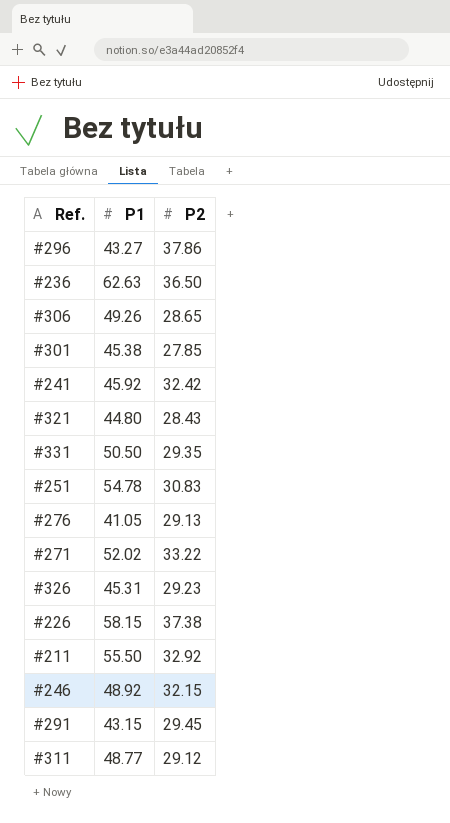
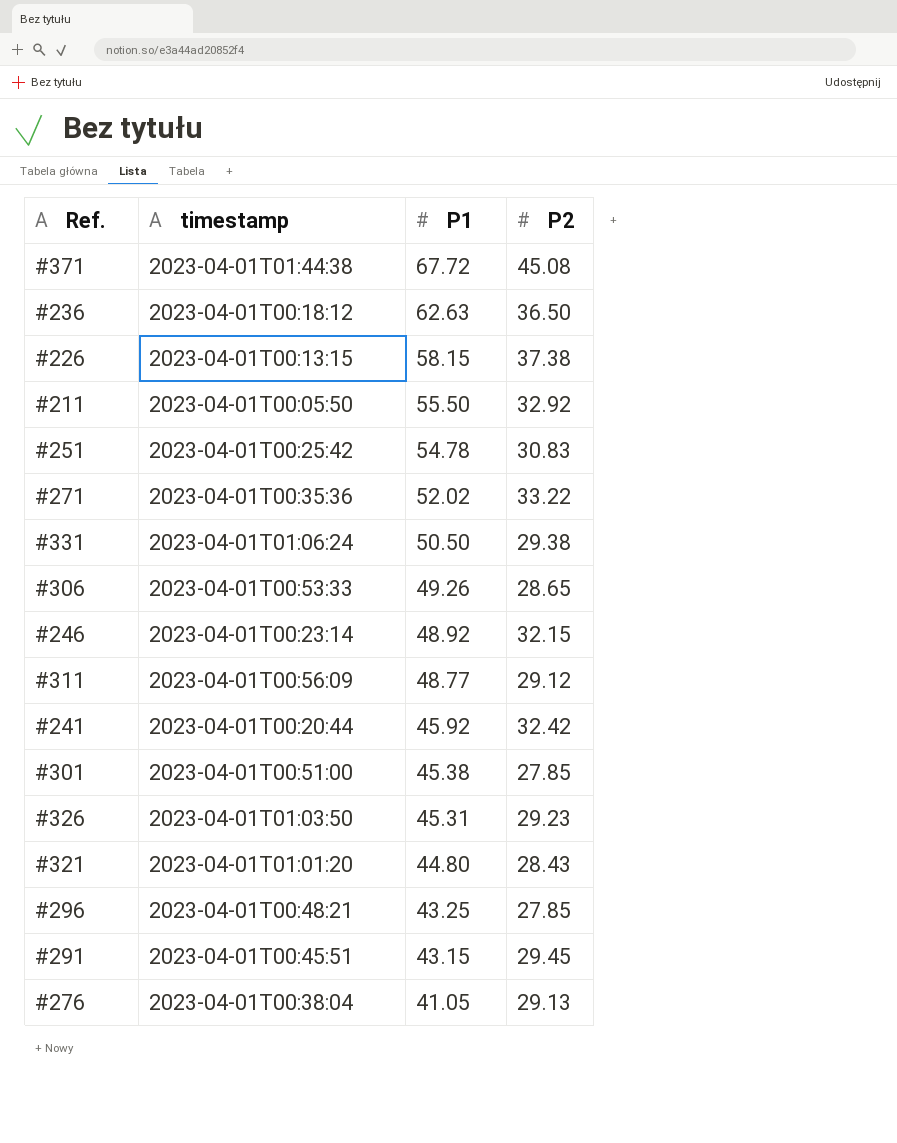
row order: none -> P1 descending
column timestamp | position: none -> 2
row #371: none -> 2023-04-01T01:44:38 | 67.72 | 45.08
#331 | P2: 29.35 -> 29.38
#296 | P1: 43.27 -> 43.25
#296 | P2: 37.86 -> 27.85

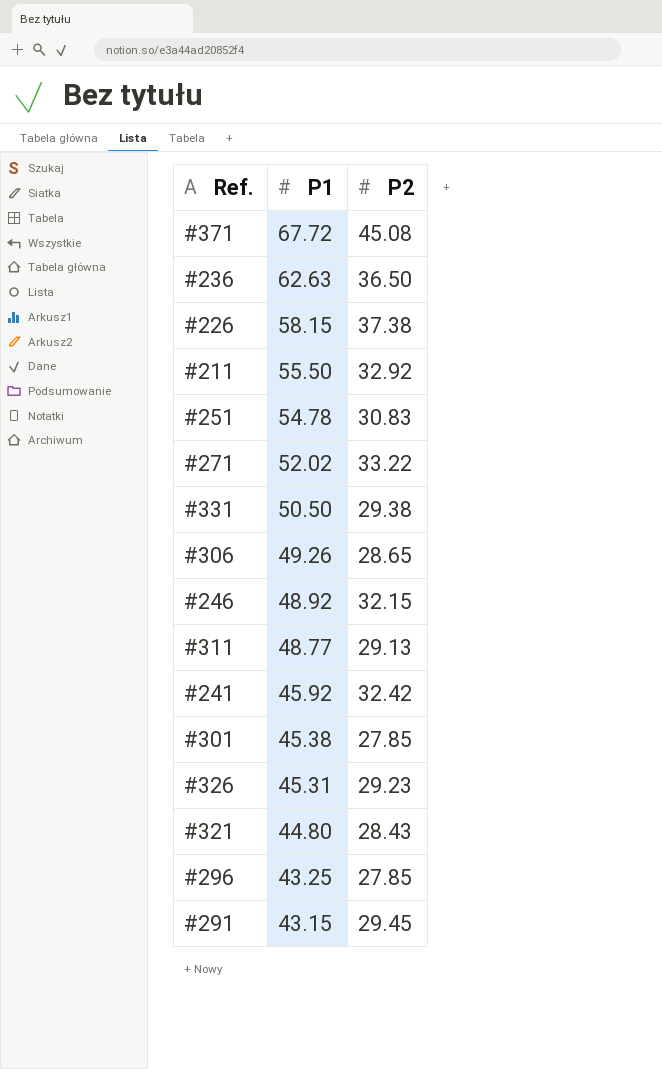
column timestamp | position: 2 -> none
row #276: 2023-04-01T00:38:04 | 41.05 | 29.13 -> none
#311 | P2: 29.12 -> 29.13

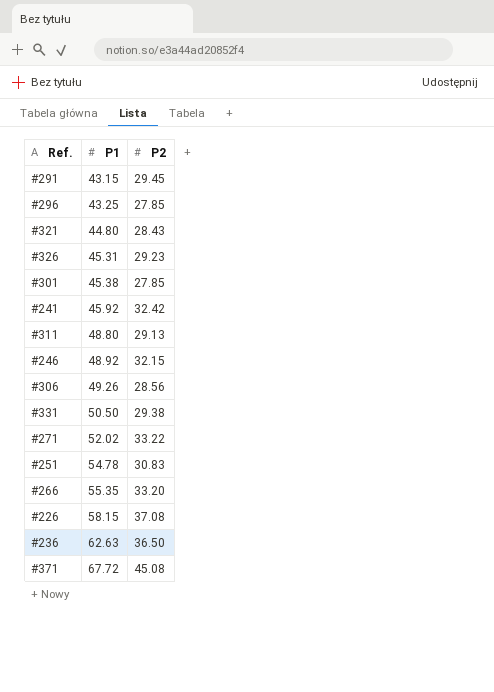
row order: P1 descending -> P1 ascending
row #211: 55.50 | 32.92 -> none
#311 | P1: 48.77 -> 48.80
#306 | P2: 28.65 -> 28.56
row #266: none -> 55.35 | 33.20
#226 | P2: 37.38 -> 37.08

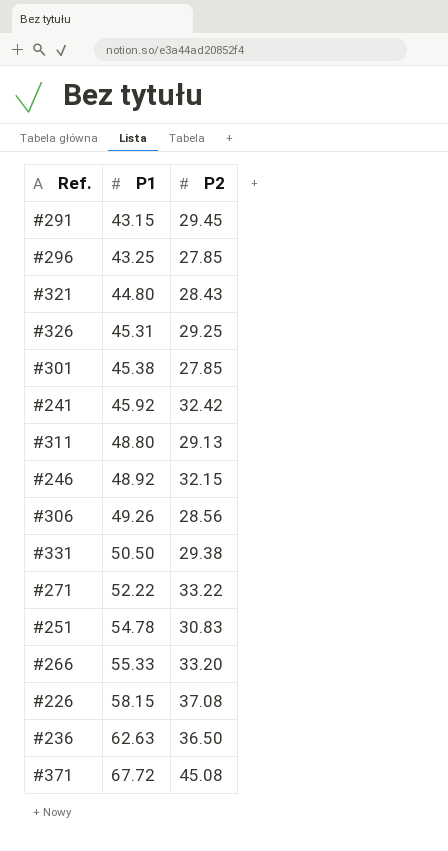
#326 | P2: 29.23 -> 29.25
#271 | P1: 52.02 -> 52.22
#266 | P1: 55.35 -> 55.33

